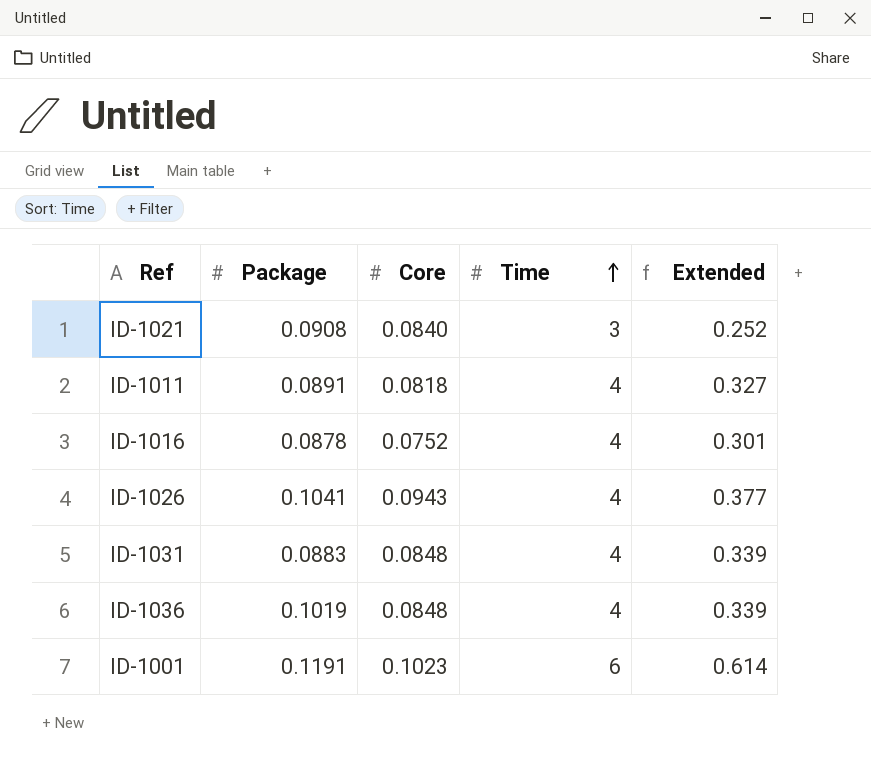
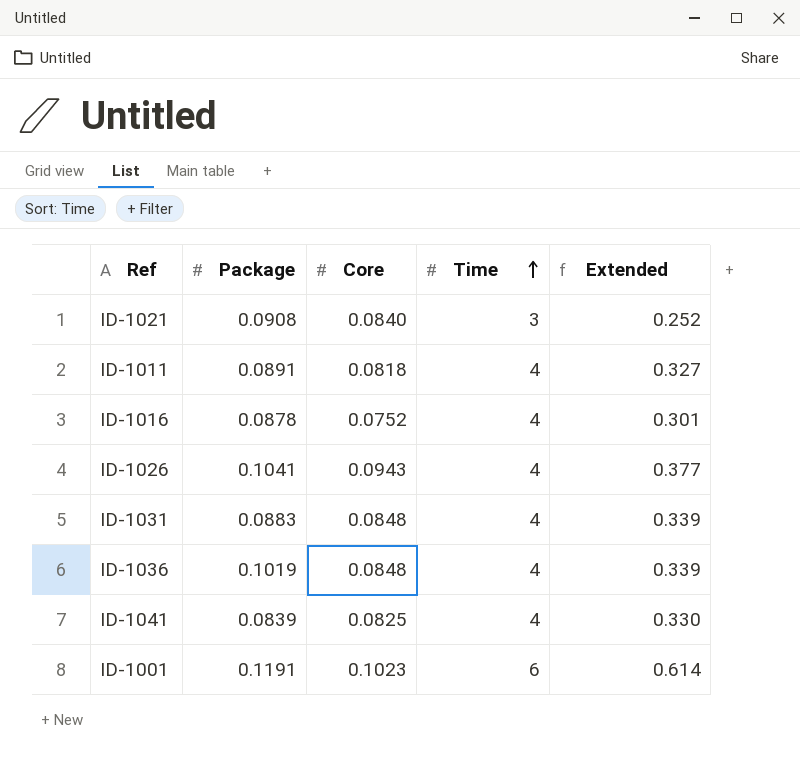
row ID-1041: none -> 0.0839 | 0.0825 | 4 | 0.330

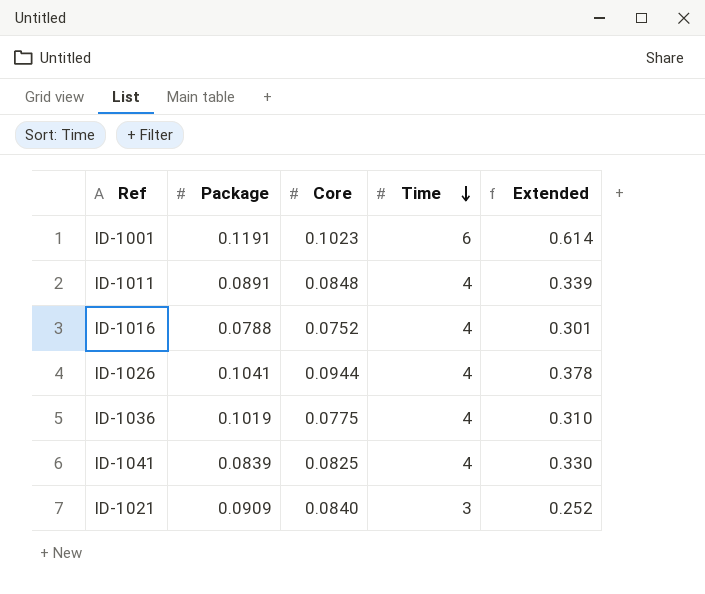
row order: Time ascending -> Time descending
row ID-1031: 0.0883 | 0.0848 | 4 | 0.339 -> none
ID-1011 | Core: 0.0818 -> 0.0848
ID-1011 | Extended: 0.327 -> 0.339
ID-1016 | Package: 0.0878 -> 0.0788
ID-1026 | Core: 0.0943 -> 0.0944
ID-1026 | Extended: 0.377 -> 0.378
ID-1036 | Core: 0.0848 -> 0.0775
ID-1036 | Extended: 0.339 -> 0.310
ID-1021 | Package: 0.0908 -> 0.0909

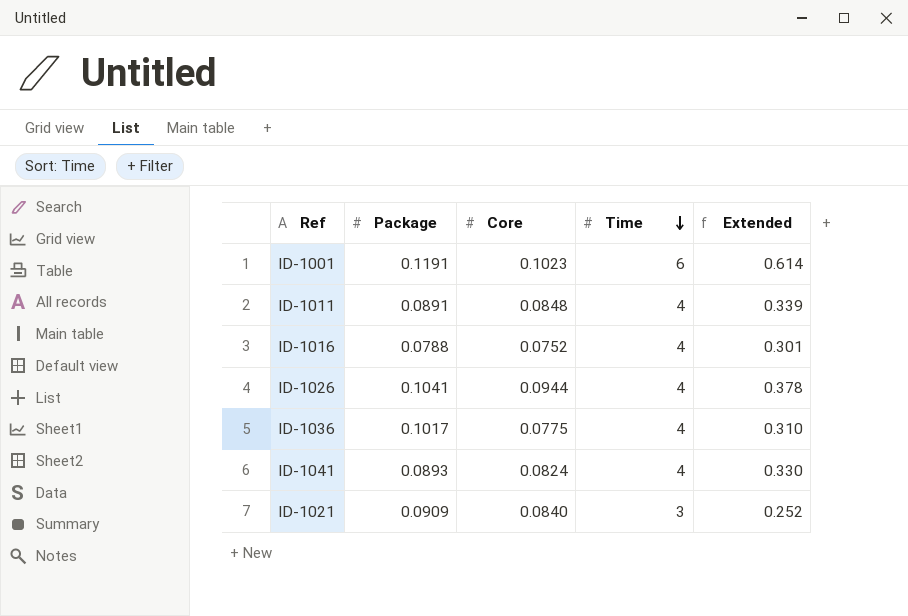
ID-1036 | Package: 0.1019 -> 0.1017
ID-1041 | Package: 0.0839 -> 0.0893
ID-1041 | Core: 0.0825 -> 0.0824

